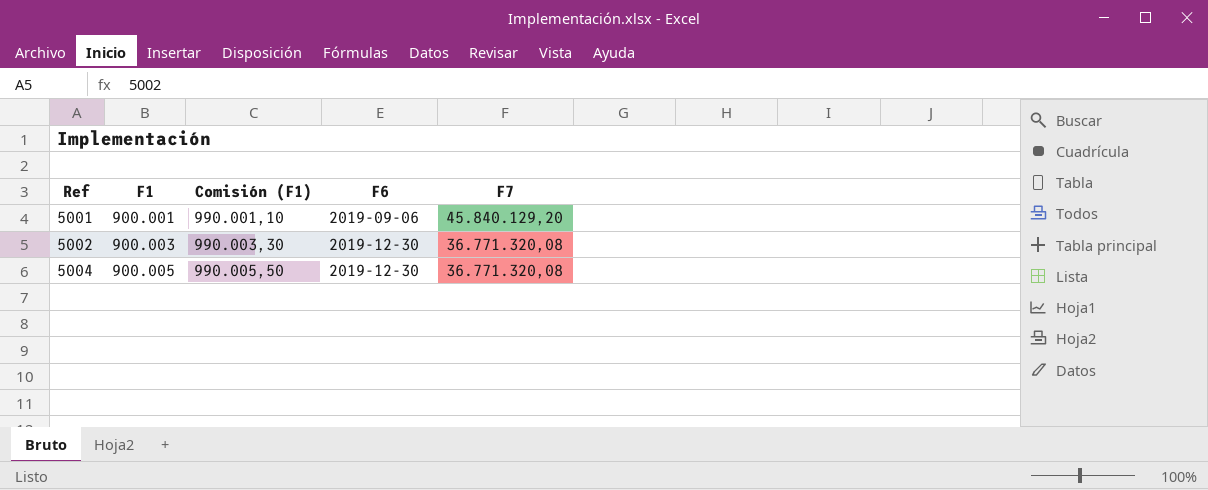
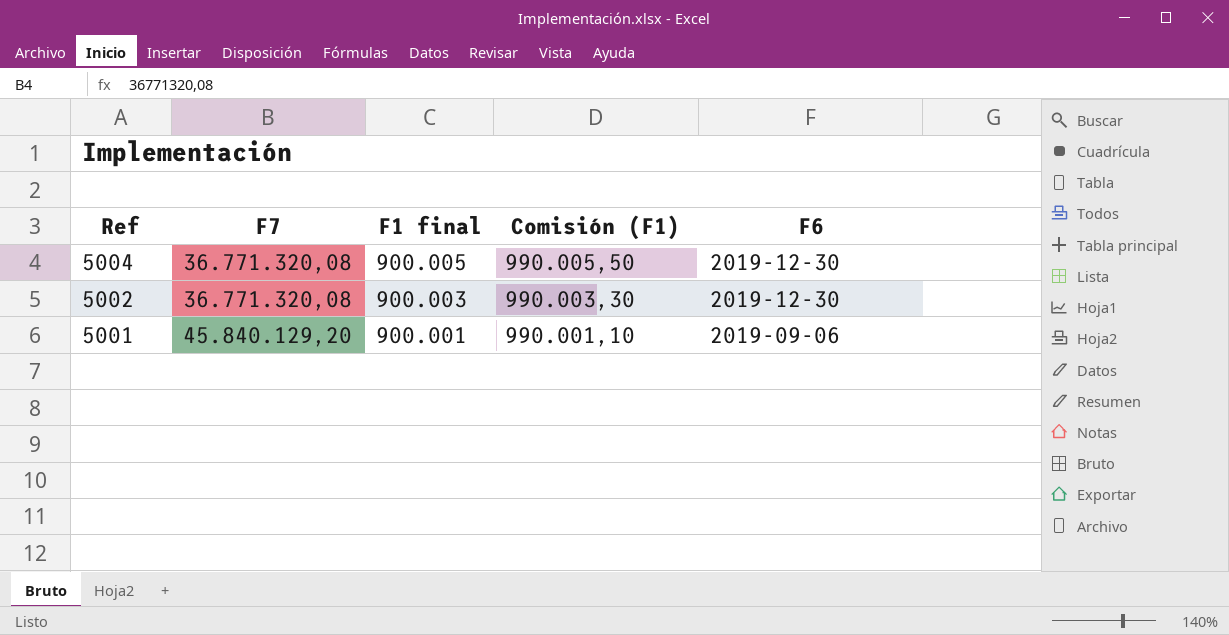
row order: Ref ascending -> Ref descending
column F7 | position: 5 -> 2
column name: F1 -> F1 final

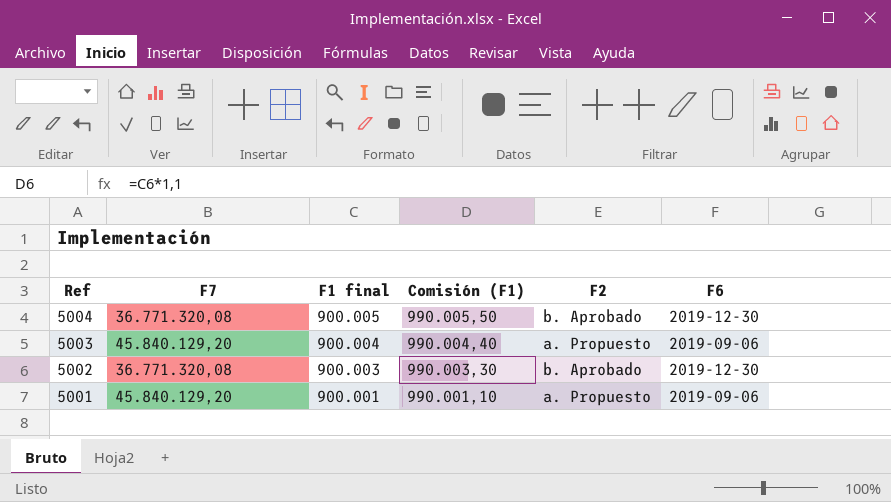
column F2 | position: none -> 5
row 5003: none -> 45.840.129,20 | 900.004 | 990.004,40 | a. Propuesto | 2019-09-06

